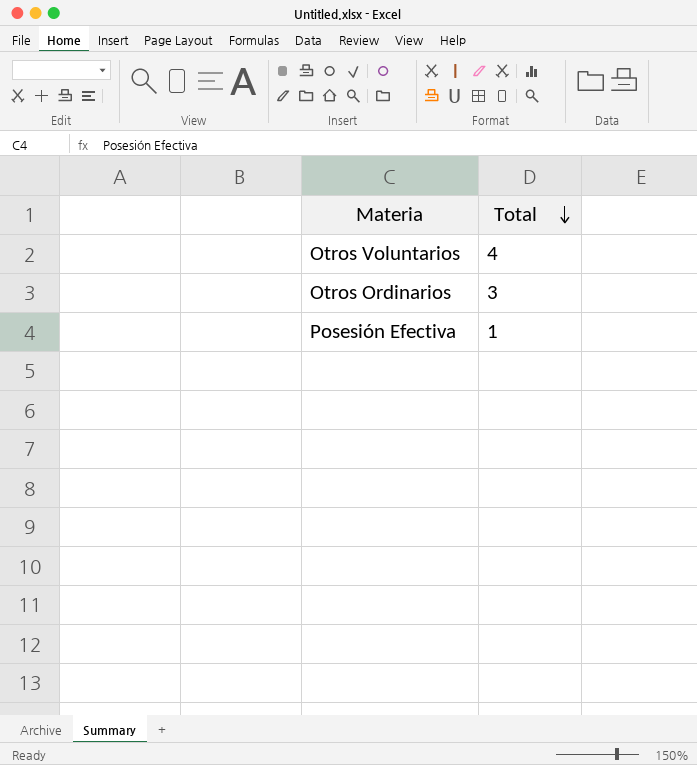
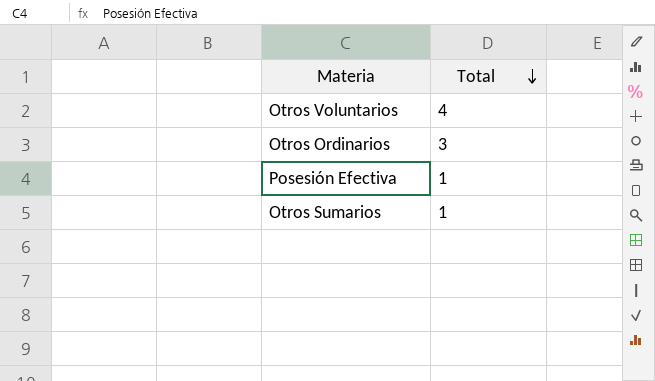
row Otros Sumarios: none -> 1

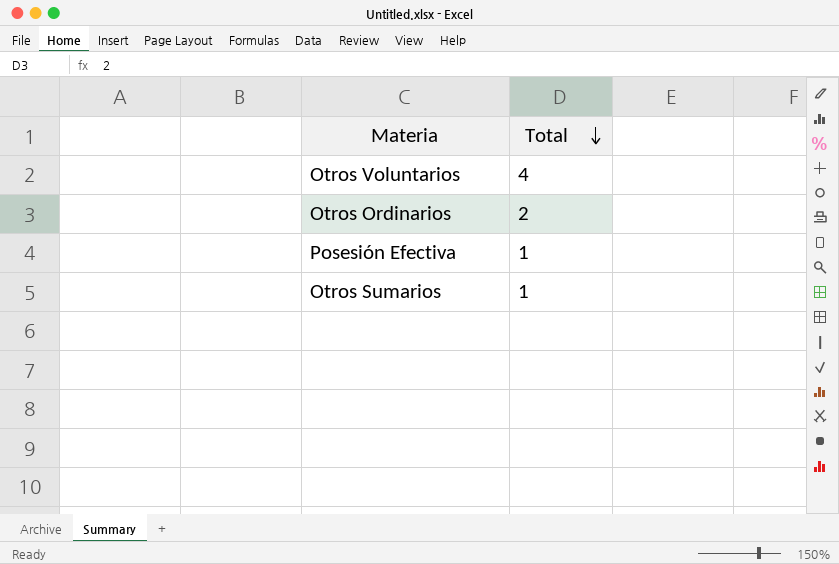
Otros Ordinarios | Total: 3 -> 2

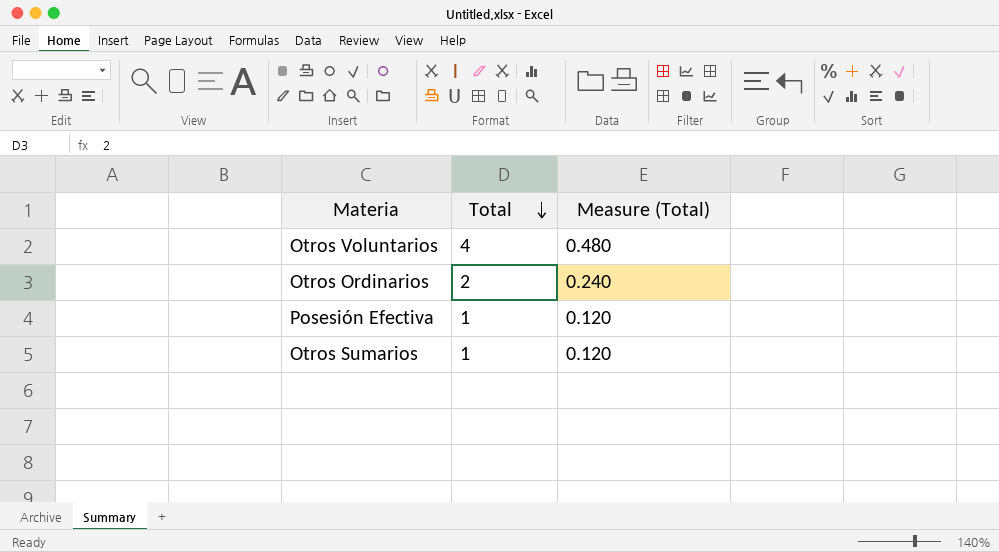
column Measure (Total) | formula: none -> [Total] * 0.12

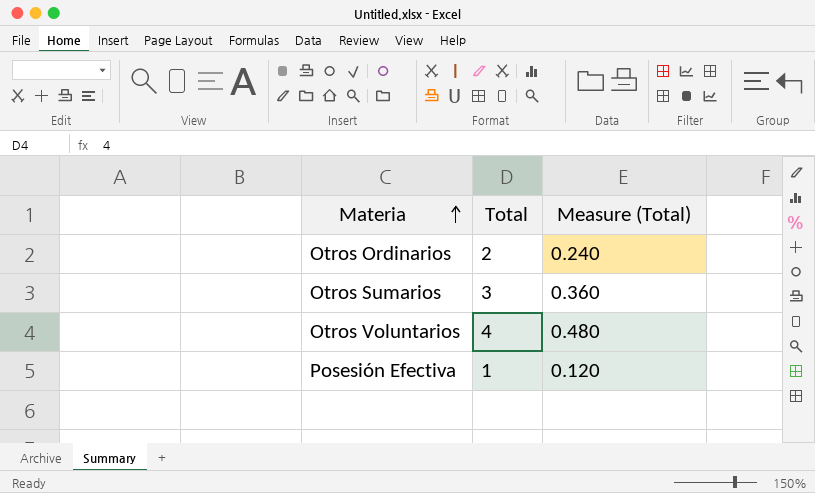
row order: Total descending -> Materia ascending
Otros Sumarios | Total: 1 -> 3
Otros Sumarios | Measure (Total): 0.120 -> 0.360

